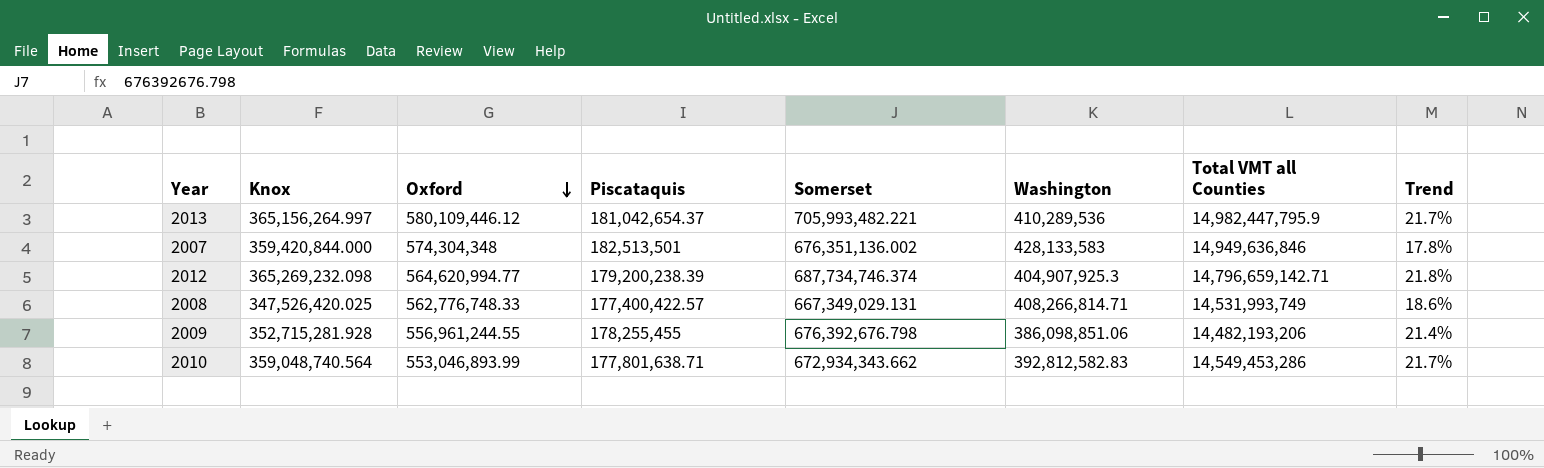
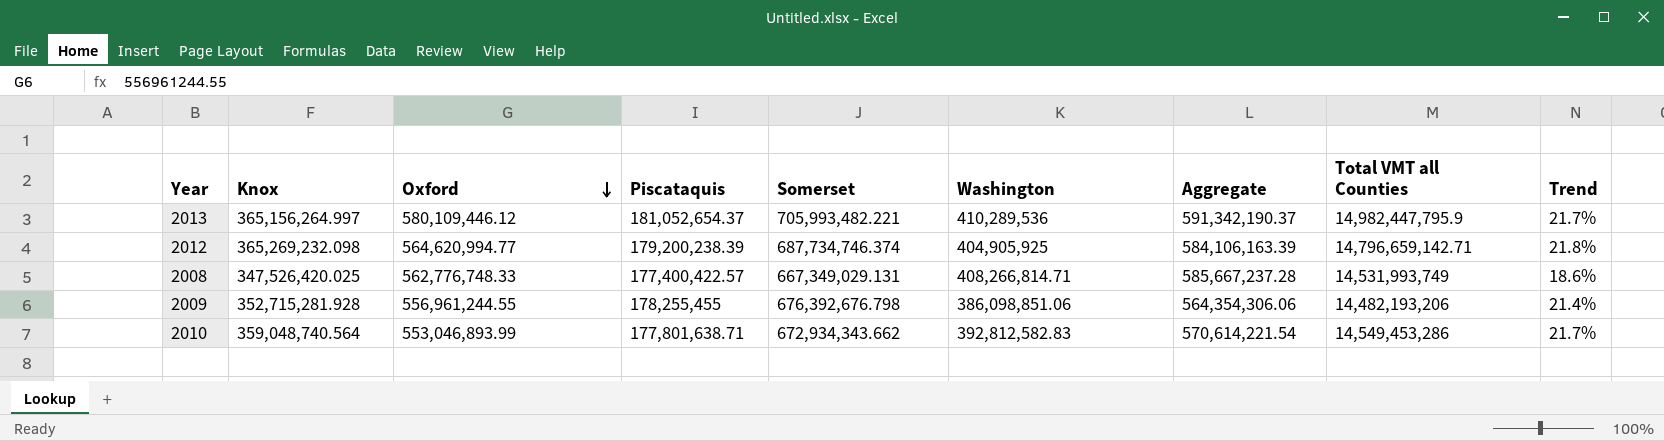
column Aggregate | formula: none -> [Piscataquis] + [Washington]
row 2007: 359,420,844.000 | 574,304,348 | 182,513,501 | 676,351,136.002 | 428,133,583 | 14,949,636,846 | 17.8% -> none
2013 | Piscataquis: 181,042,654.37 -> 181,052,654.37
2012 | Washington: 404,907,925.3 -> 404,905,925

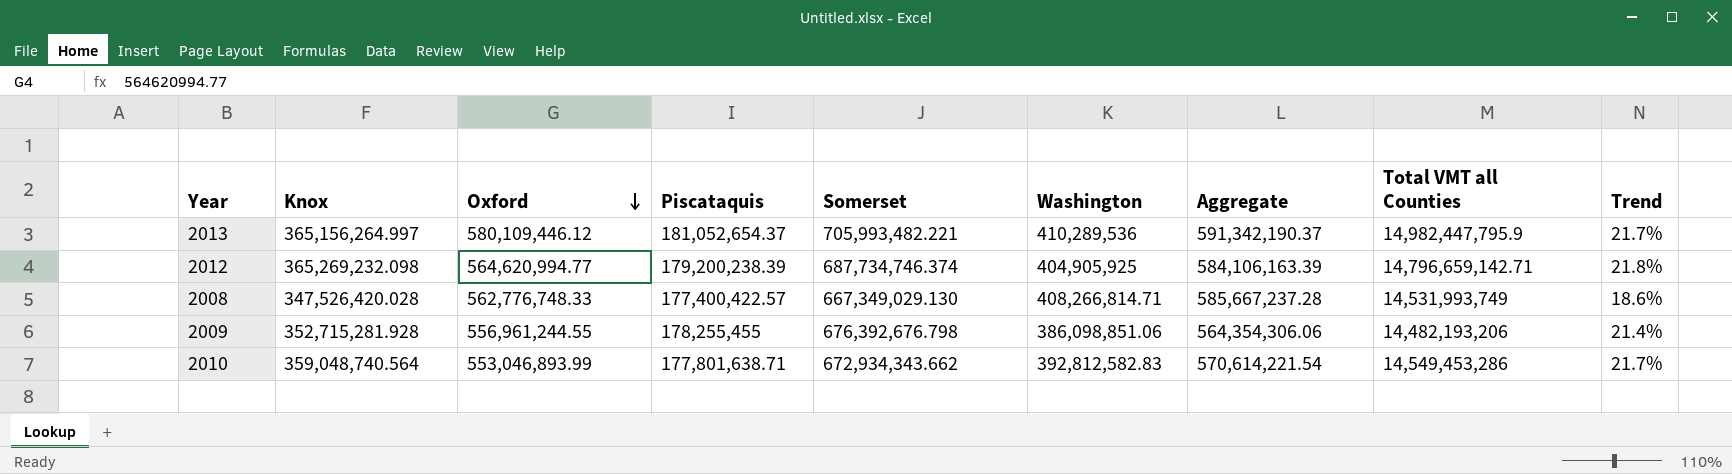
2008 | Knox: 347,526,420.025 -> 347,526,420.028
2008 | Somerset: 667,349,029.131 -> 667,349,029.130

